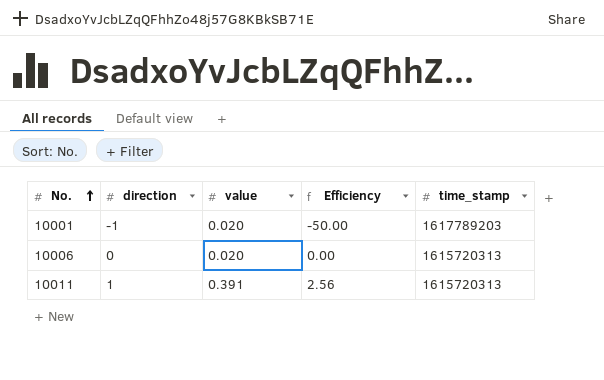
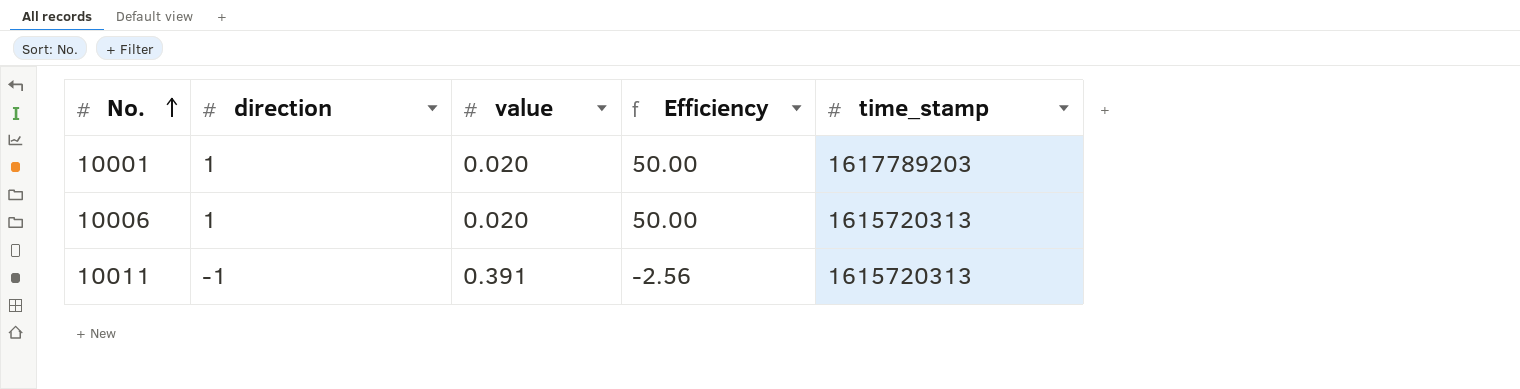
10001 | direction: -1 -> 1
10001 | Efficiency: -50.00 -> 50.00
10006 | direction: 0 -> 1
10006 | Efficiency: 0.00 -> 50.00
10011 | direction: 1 -> -1
10011 | Efficiency: 2.56 -> -2.56

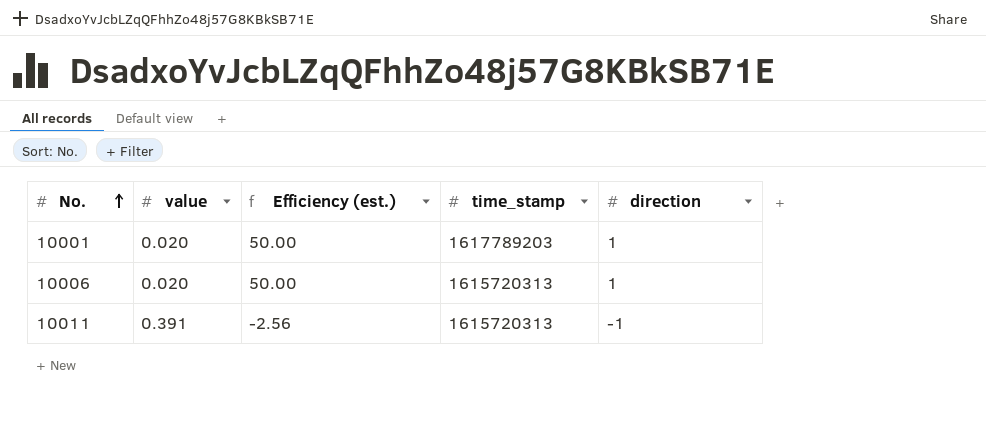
column name: Efficiency -> Efficiency (est.)
column direction | position: 2 -> 5

